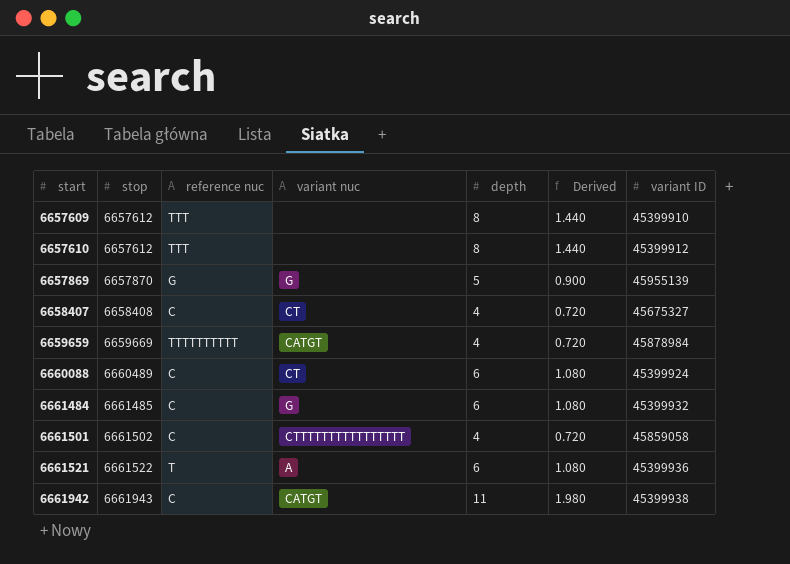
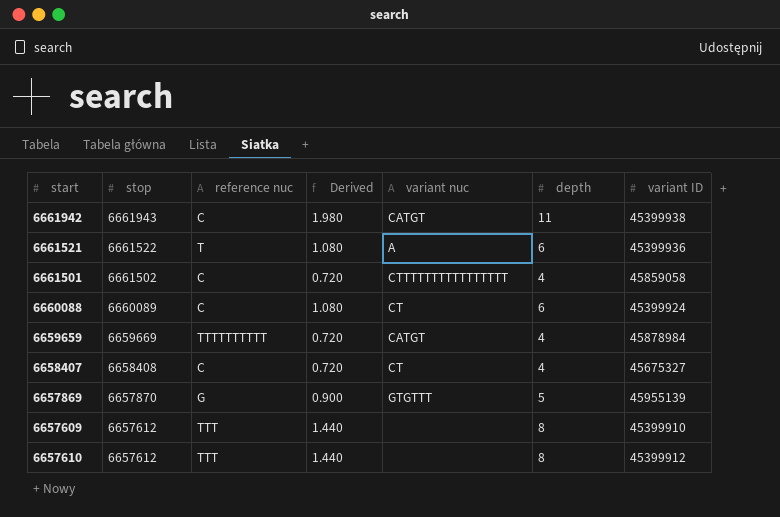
row order: start ascending -> stop descending
column Derived | position: 6 -> 4
row 6661484: 6661485 | C | G | 6 | 1.080 | 45399932 -> none
6660088 | stop: 6660489 -> 6660089
6657869 | variant nuc: G -> GTGTTT

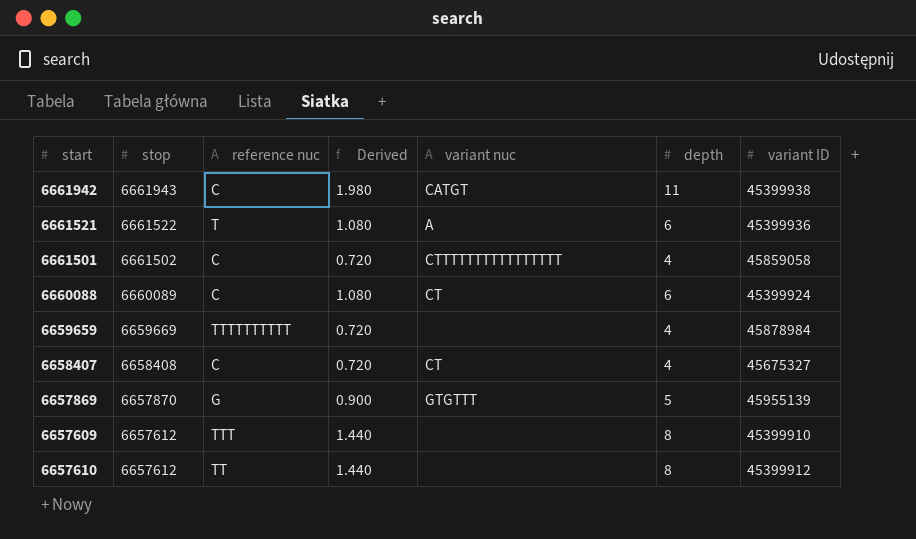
6659659 | variant nuc: CATGT -> none
6657610 | reference nuc: TTT -> TT

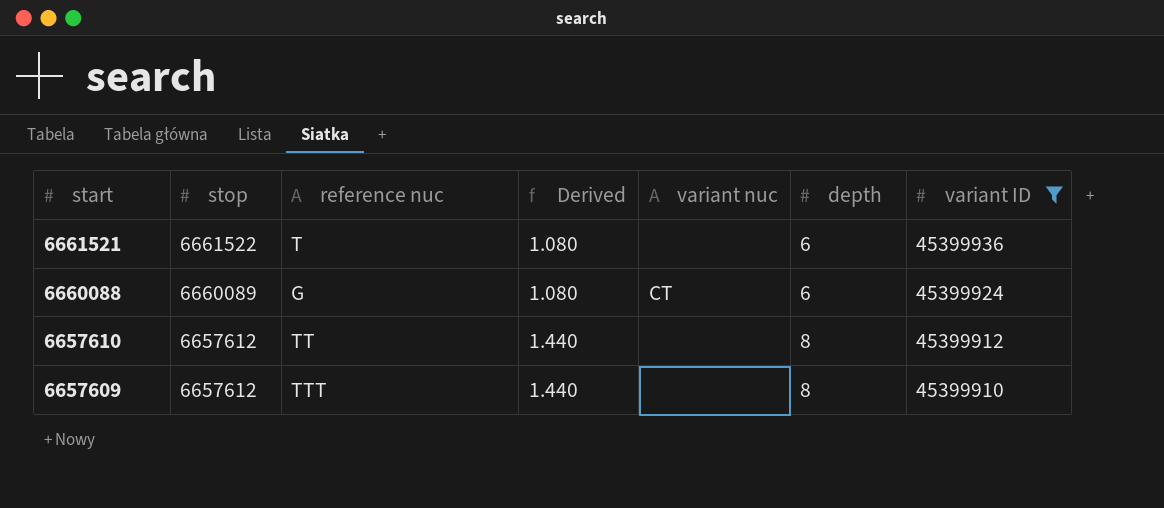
filter: none -> variant ID <= 45399936
row order: stop descending -> start descending
6661521 | variant nuc: A -> none
6660088 | reference nuc: C -> G

